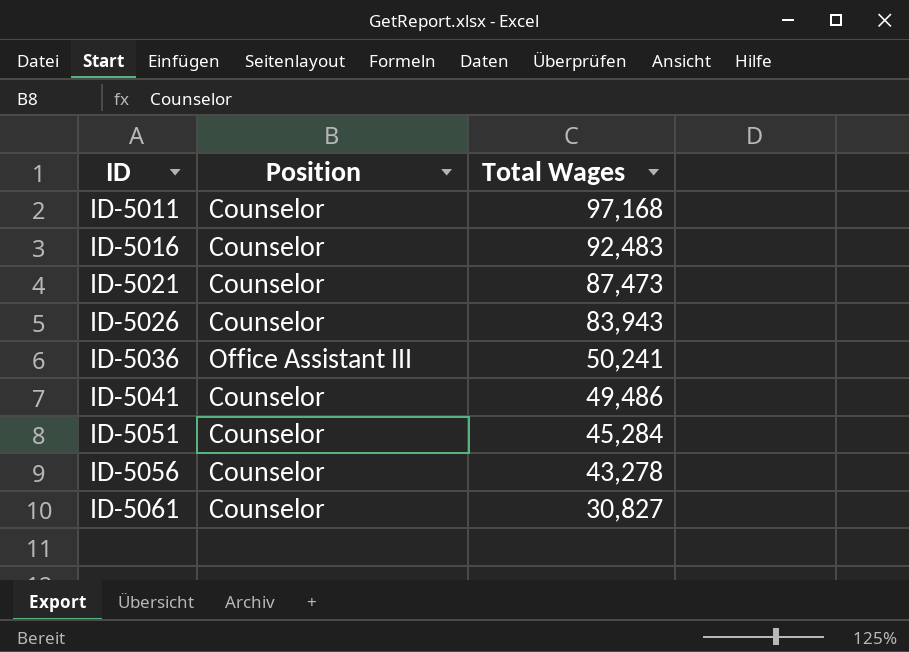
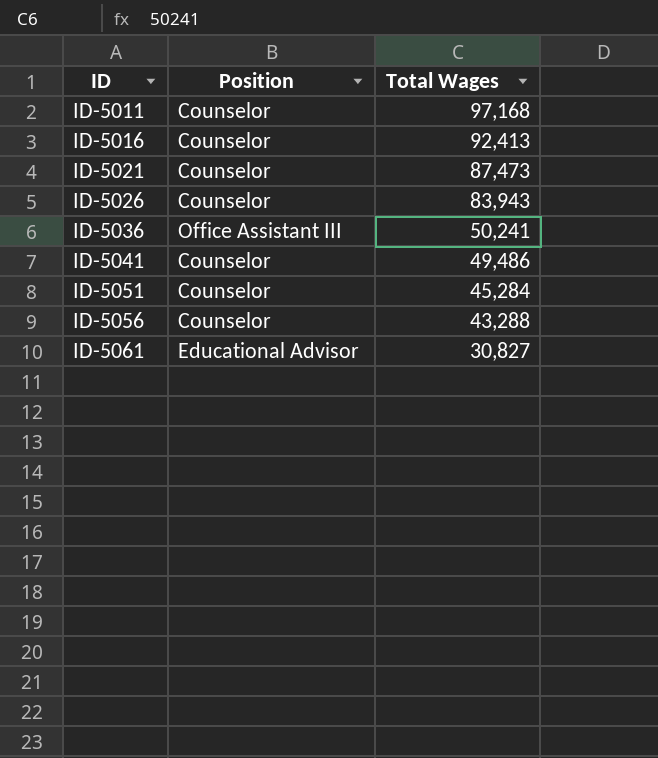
ID-5016 | Total Wages: 92,483 -> 92,413
ID-5056 | Total Wages: 43,278 -> 43,288
ID-5061 | Position: Counselor -> Educational Advisor

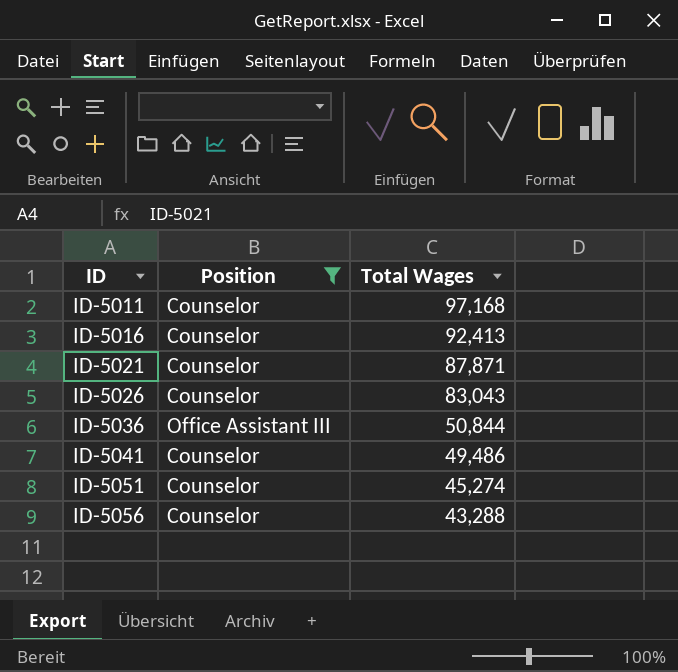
filter: none -> Position != Educational Advisor
ID-5021 | Total Wages: 87,473 -> 87,871
ID-5026 | Total Wages: 83,943 -> 83,043
ID-5036 | Total Wages: 50,241 -> 50,844
ID-5051 | Total Wages: 45,284 -> 45,274

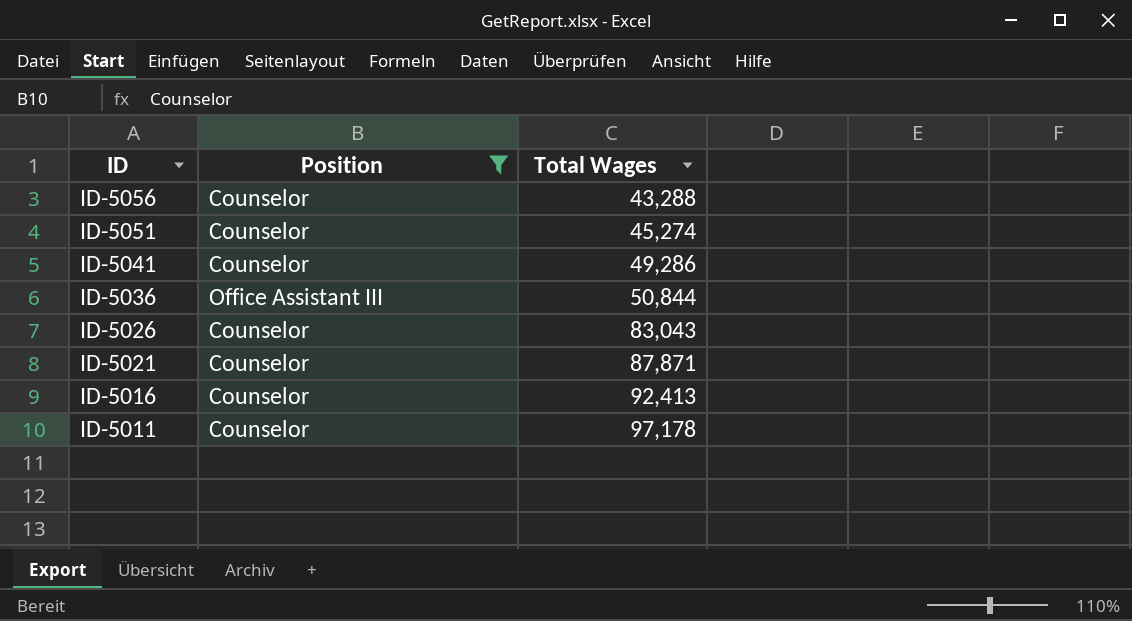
row order: ID ascending -> ID descending
ID-5041 | Total Wages: 49,486 -> 49,286
ID-5011 | Total Wages: 97,168 -> 97,178

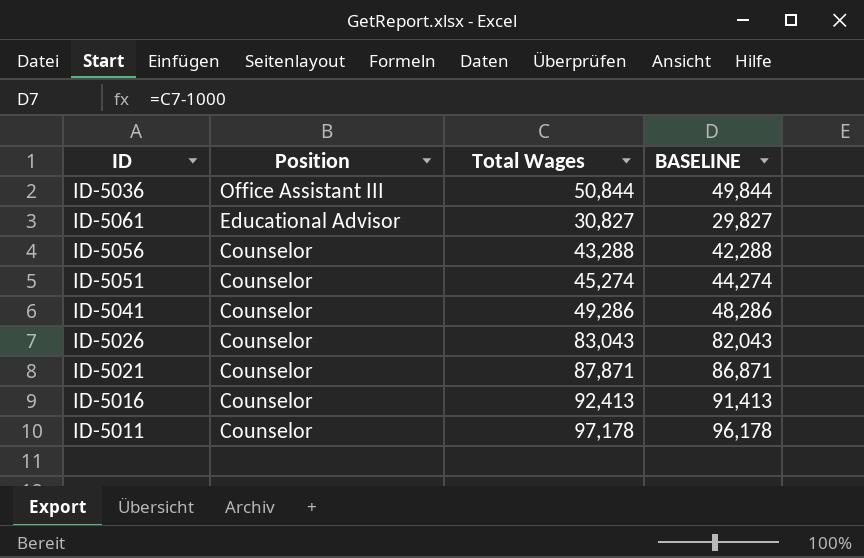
filter: Position != Educational Advisor -> none
row order: ID descending -> Position descending
column BASELINE | formula: none -> [Total Wages] - 1000

